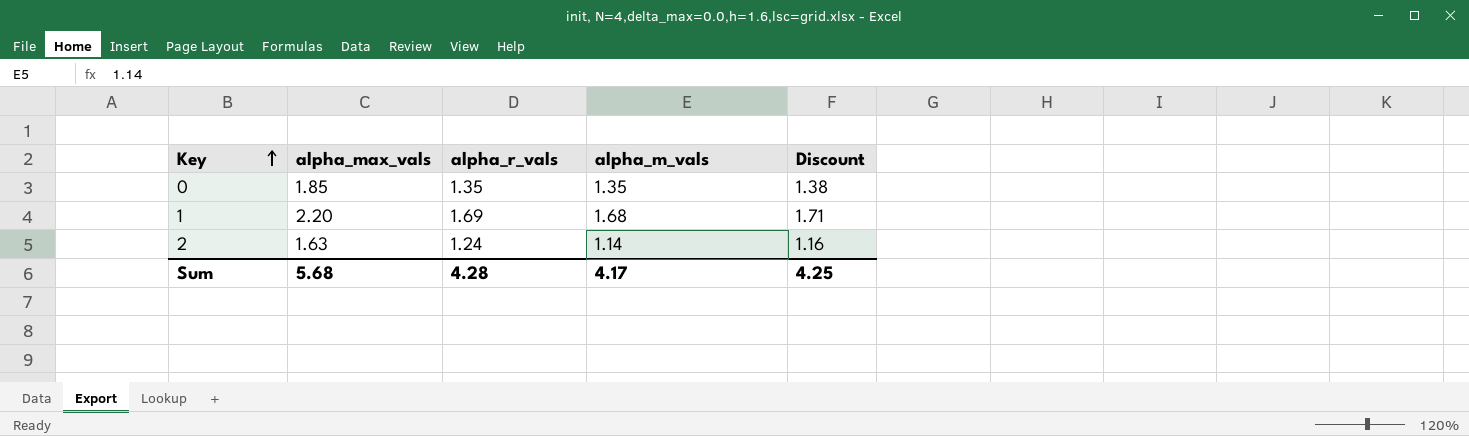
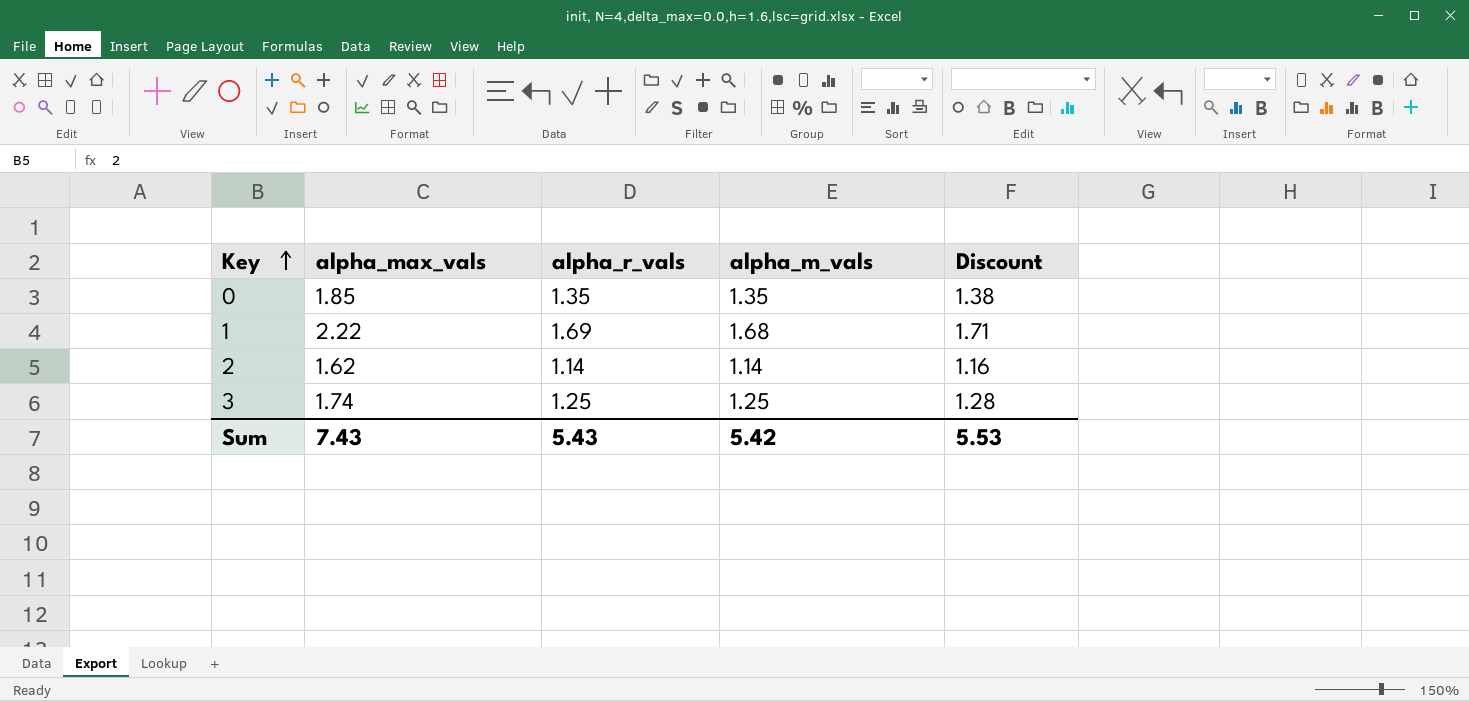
1 | alpha_max_vals: 2.20 -> 2.22
2 | alpha_max_vals: 1.63 -> 1.62
2 | alpha_r_vals: 1.24 -> 1.14
row 3: none -> 1.74 | 1.25 | 1.25 | 1.28
Sum | alpha_max_vals: 5.68 -> 7.43
Sum | alpha_r_vals: 4.28 -> 5.43
Sum | alpha_m_vals: 4.17 -> 5.42
Sum | Discount: 4.25 -> 5.53

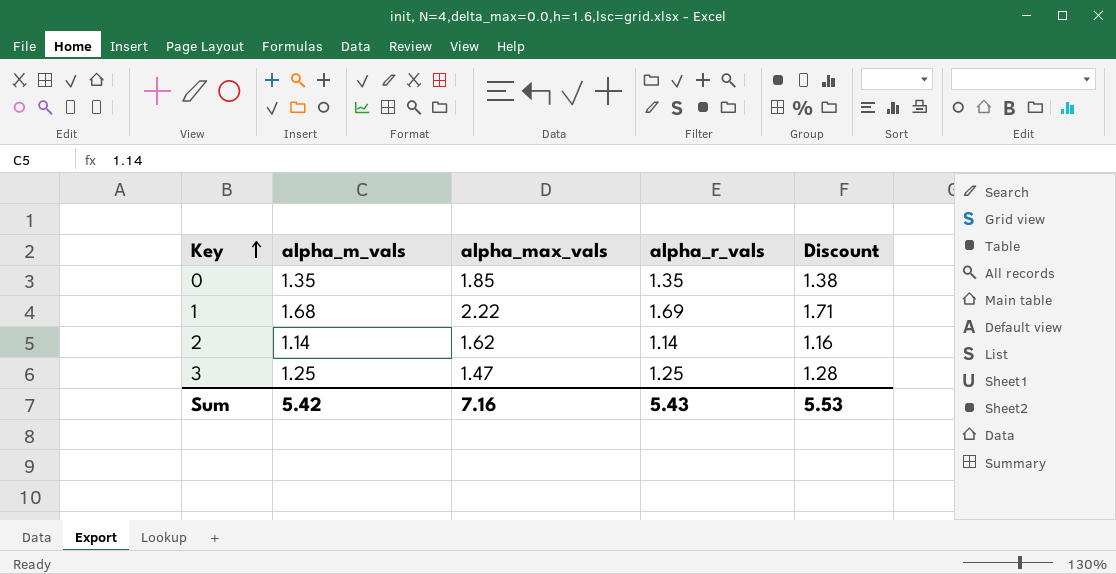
column alpha_m_vals | position: 4 -> 2
3 | alpha_max_vals: 1.74 -> 1.47
Sum | alpha_max_vals: 7.43 -> 7.16

